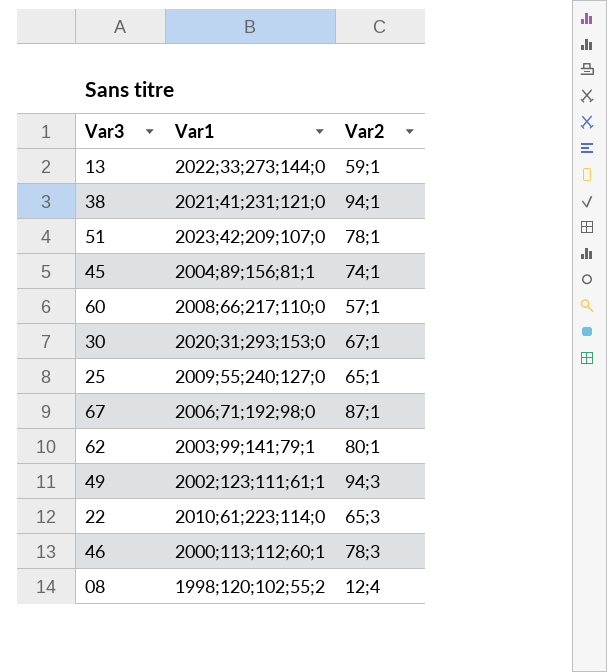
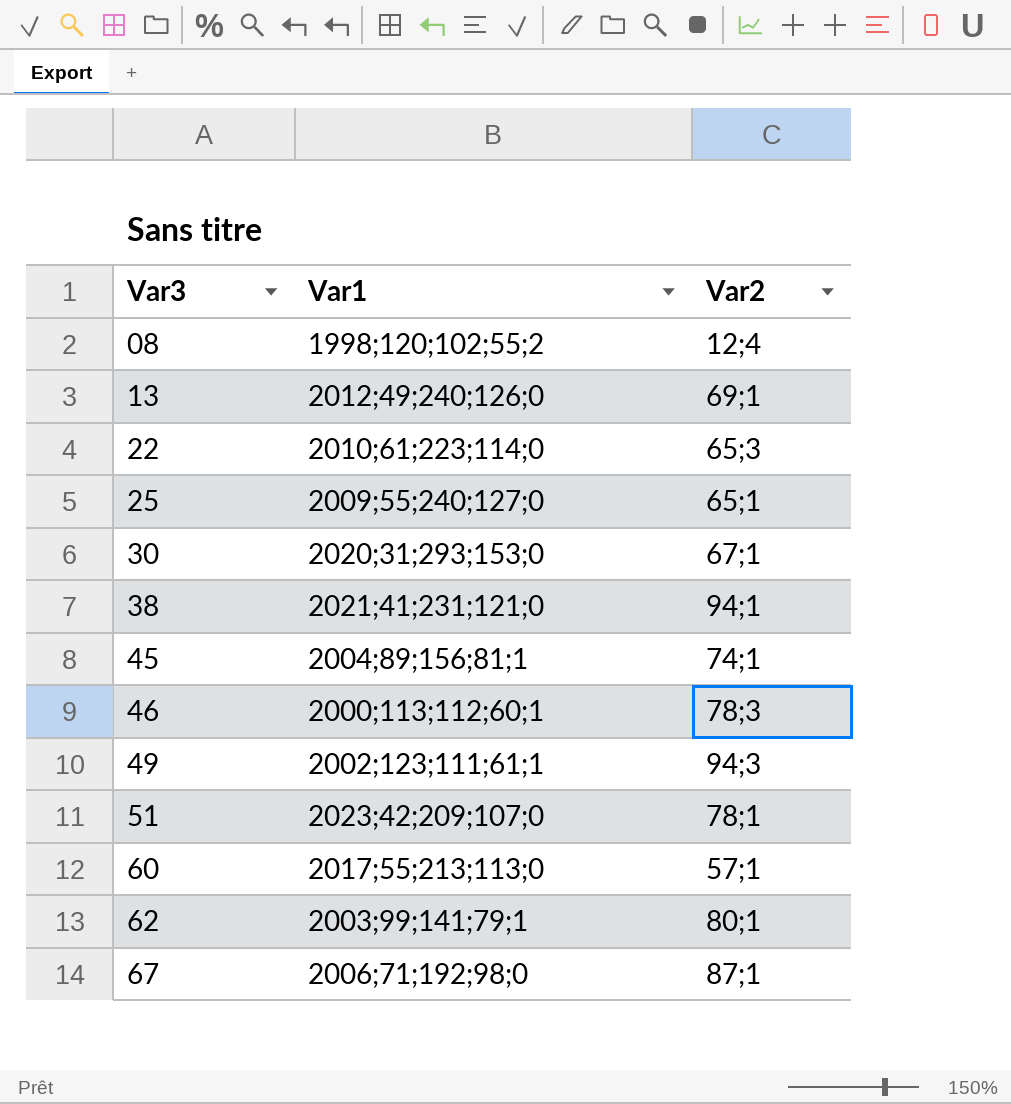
row order: none -> Var3 ascending
13 | Var1: 2022;33;273;144;0 -> 2012;49;240;126;0
13 | Var2: 59;1 -> 69;1
60 | Var1: 2008;66;217;110;0 -> 2017;55;213;113;0

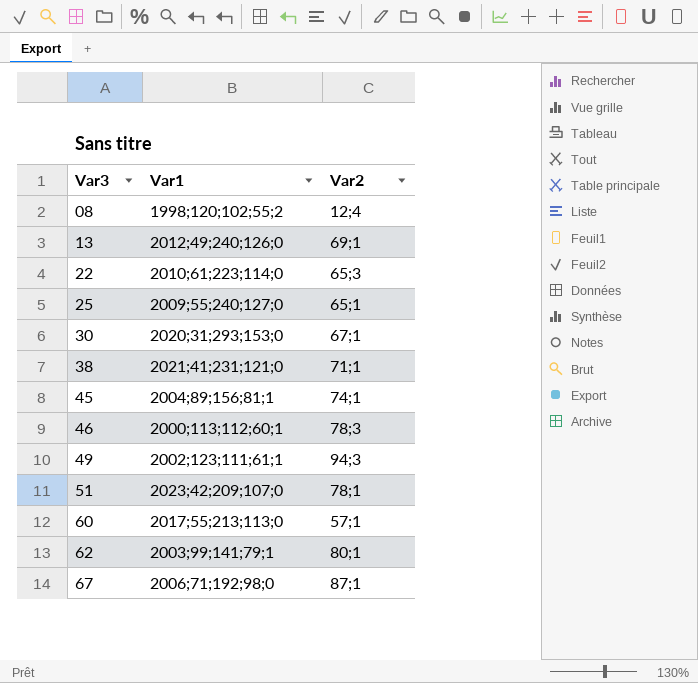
38 | Var2: 94;1 -> 71;1

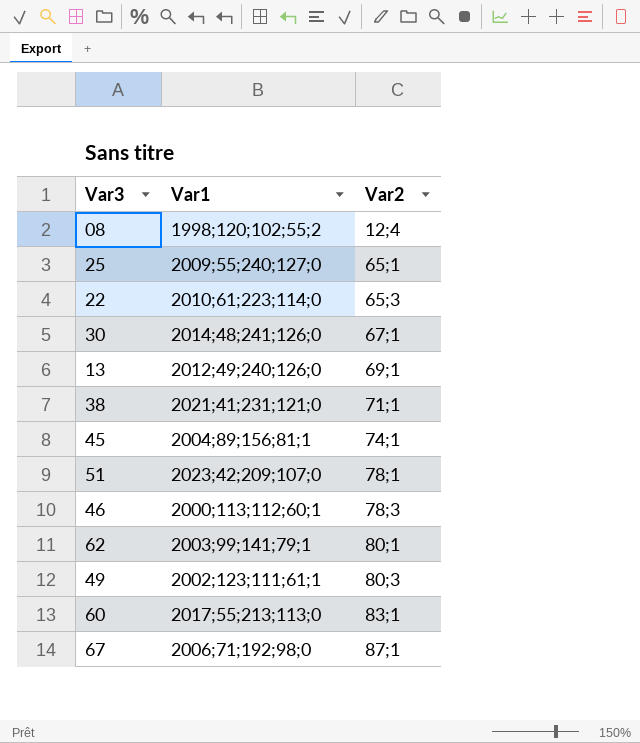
row order: Var3 ascending -> Var2 ascending
30 | Var1: 2020;31;293;153;0 -> 2014;48;241;126;0
49 | Var2: 94;3 -> 80;3
60 | Var2: 57;1 -> 83;1

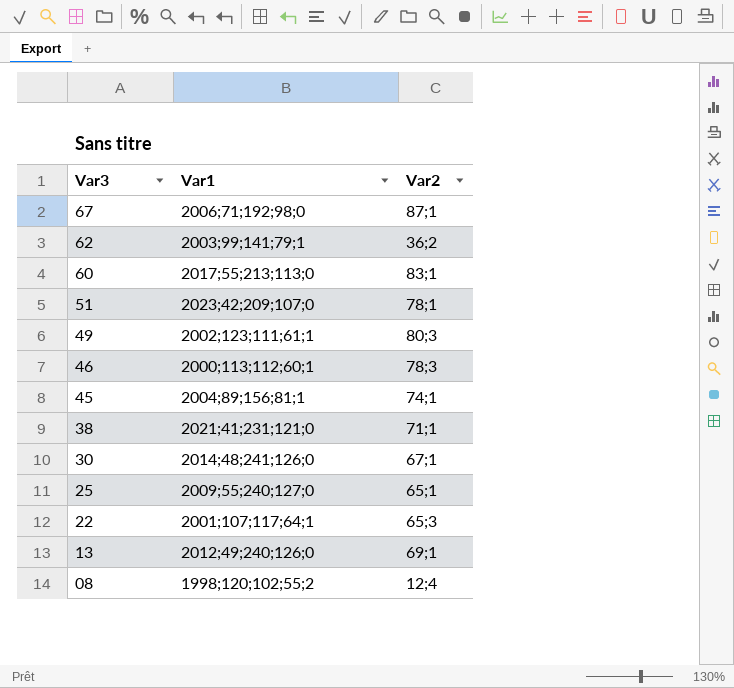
row order: Var2 ascending -> Var3 descending
62 | Var2: 80;1 -> 36;2
22 | Var1: 2010;61;223;114;0 -> 2001;107;117;64;1

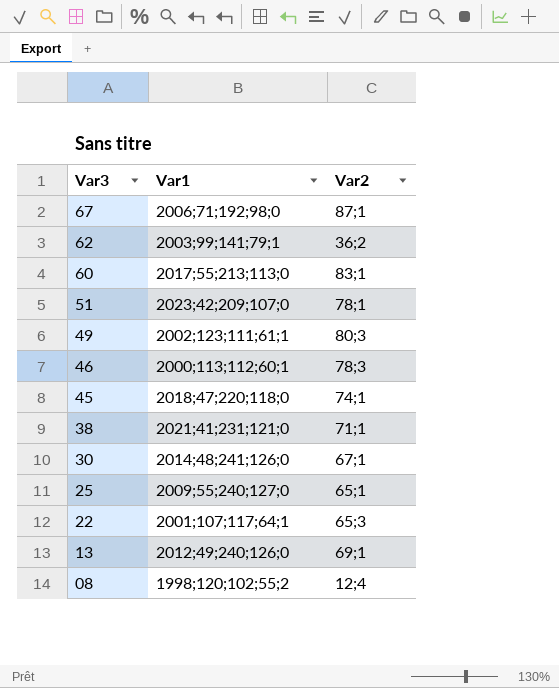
45 | Var1: 2004;89;156;81;1 -> 2018;47;220;118;0

